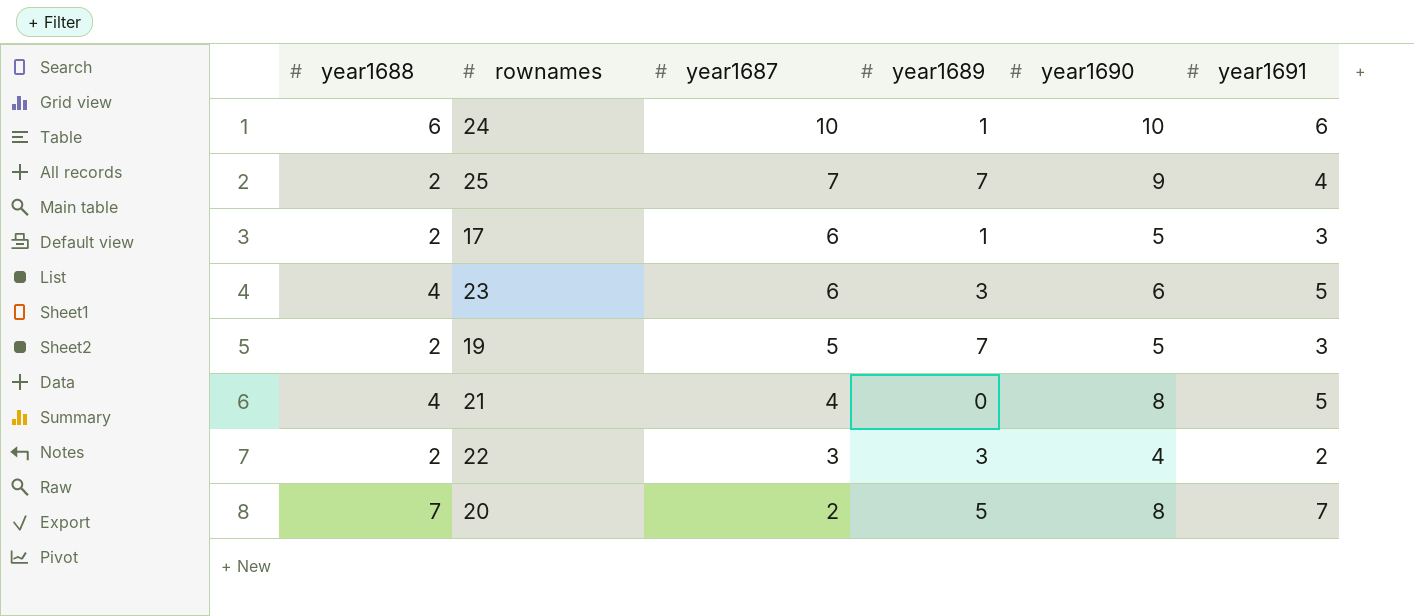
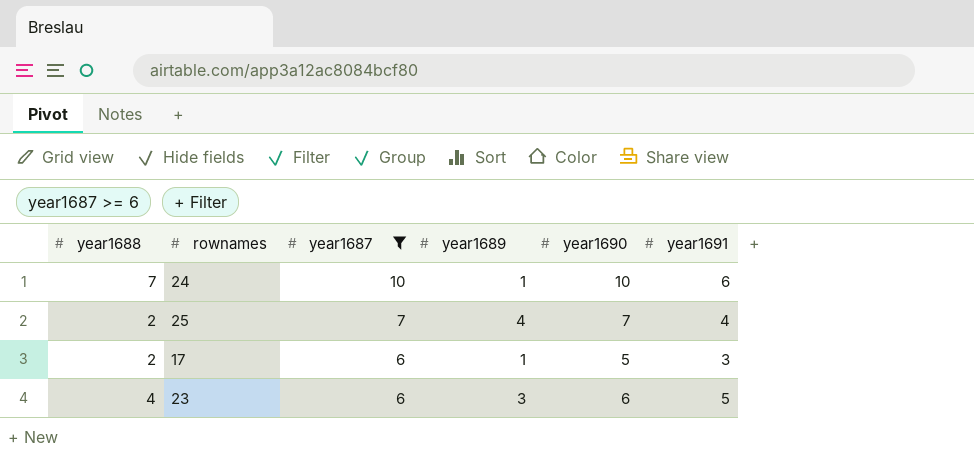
filter: none -> year1687 >= 6
24 | year1688: 6 -> 7
25 | year1689: 7 -> 4
25 | year1690: 9 -> 7

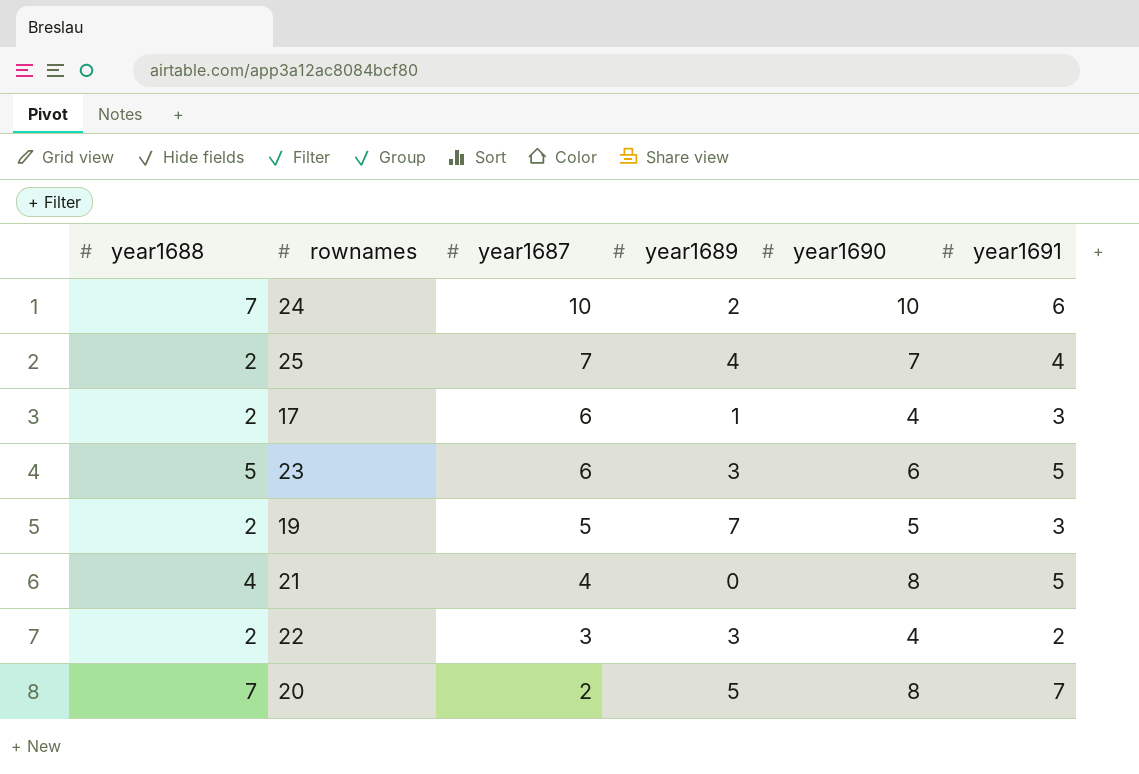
filter: year1687 >= 6 -> none
24 | year1689: 1 -> 2
17 | year1690: 5 -> 4
23 | year1688: 4 -> 5

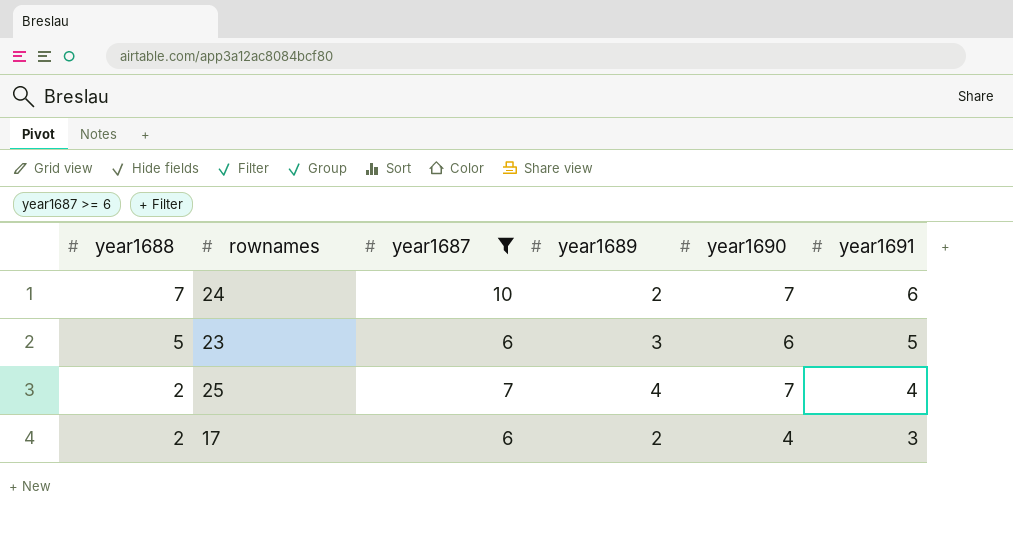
filter: none -> year1687 >= 6
row order: year1687 descending -> year1688 descending
24 | year1690: 10 -> 7
17 | year1689: 1 -> 2

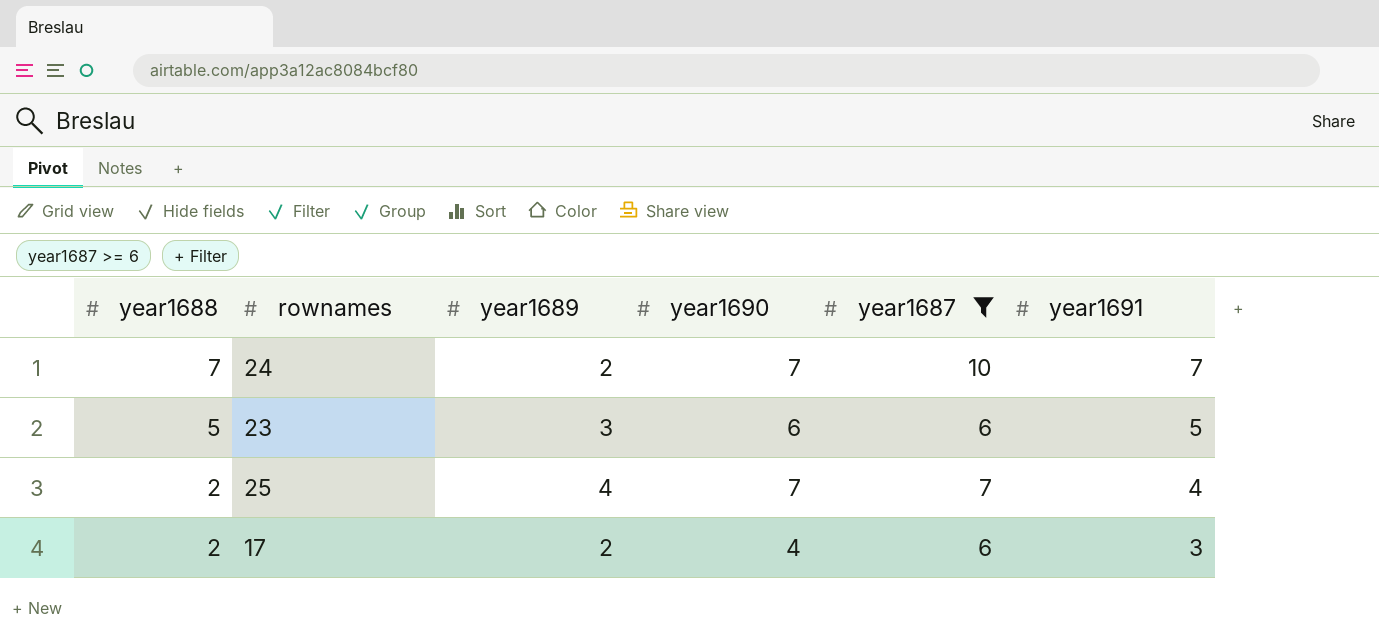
column year1687 | position: 3 -> 5
24 | year1691: 6 -> 7

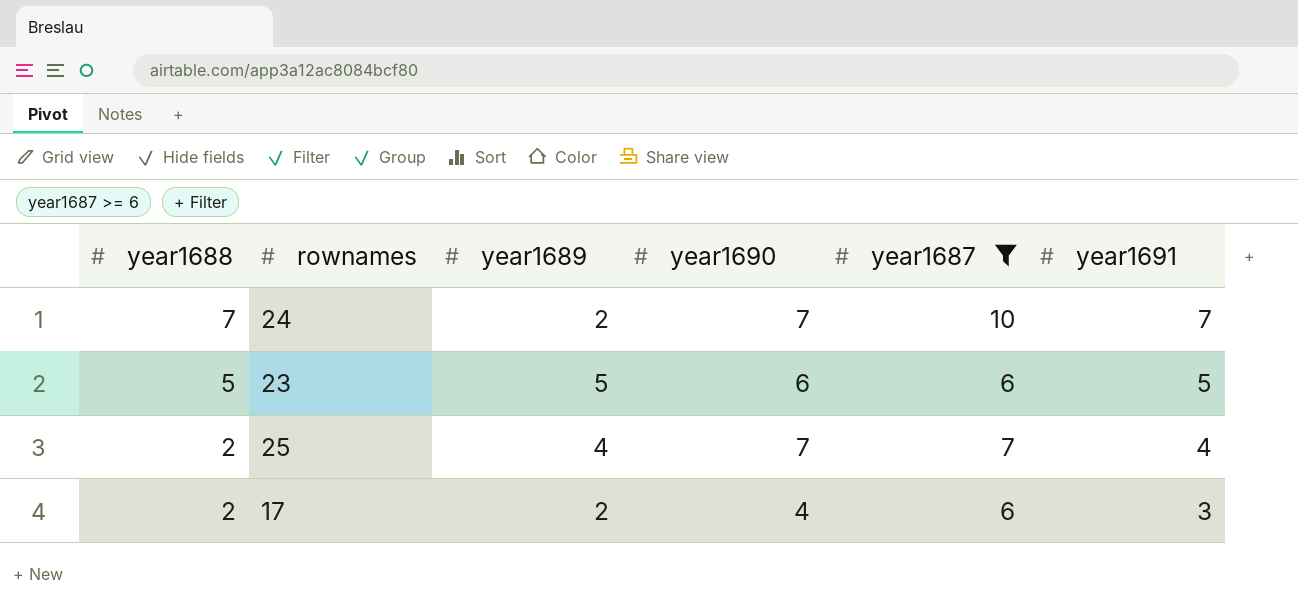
23 | year1689: 3 -> 5

